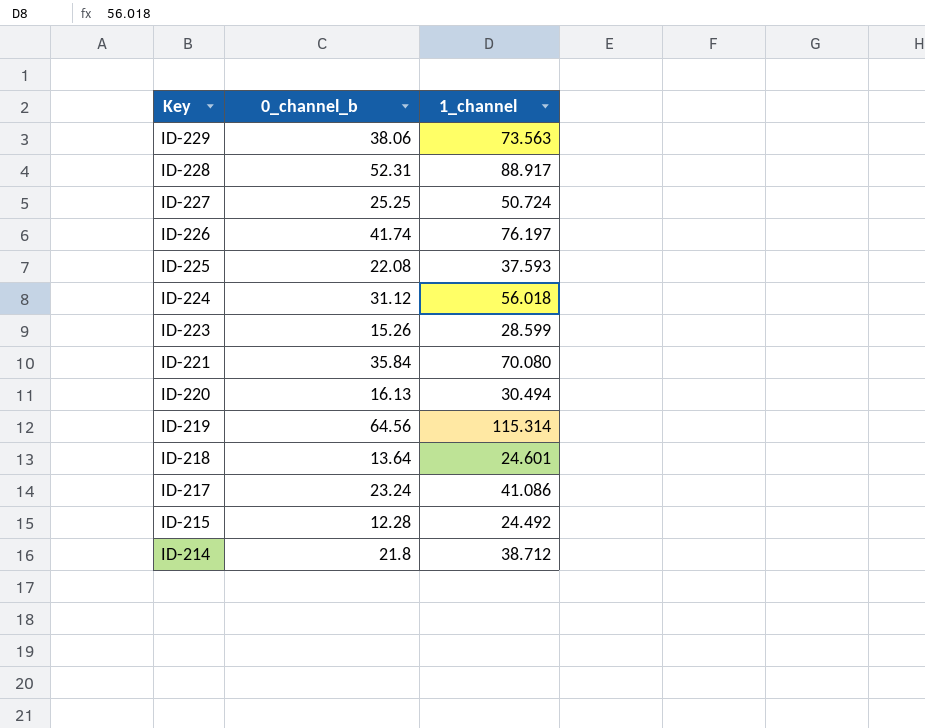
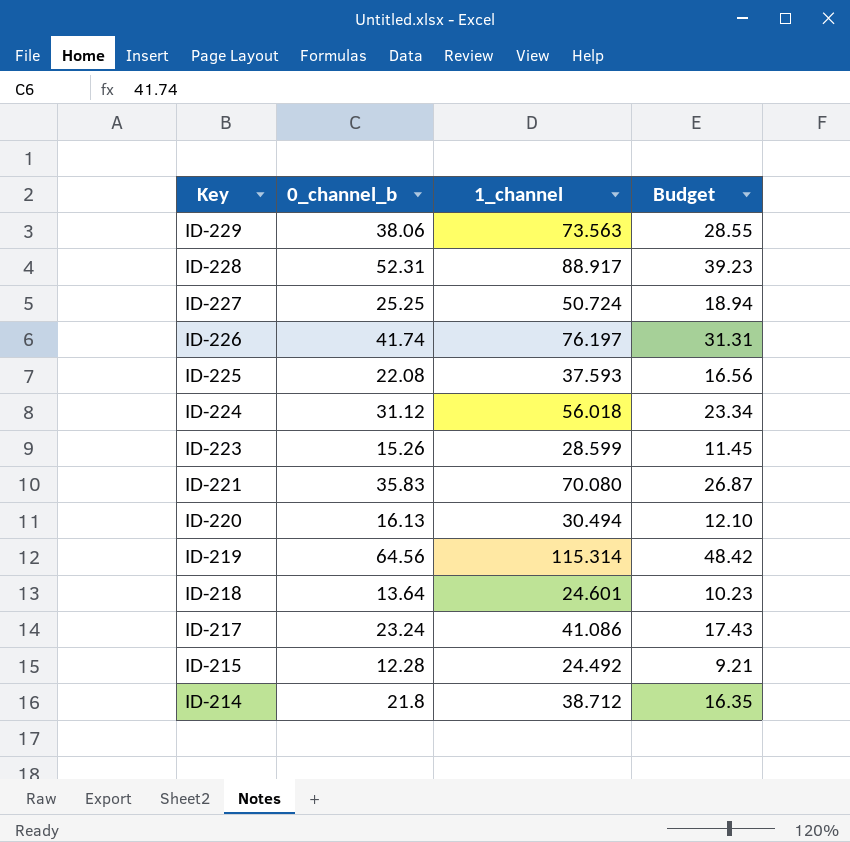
column Budget | formula: none -> [0_channel_b] * 0.75
ID-221 | 0_channel_b: 35.84 -> 35.83

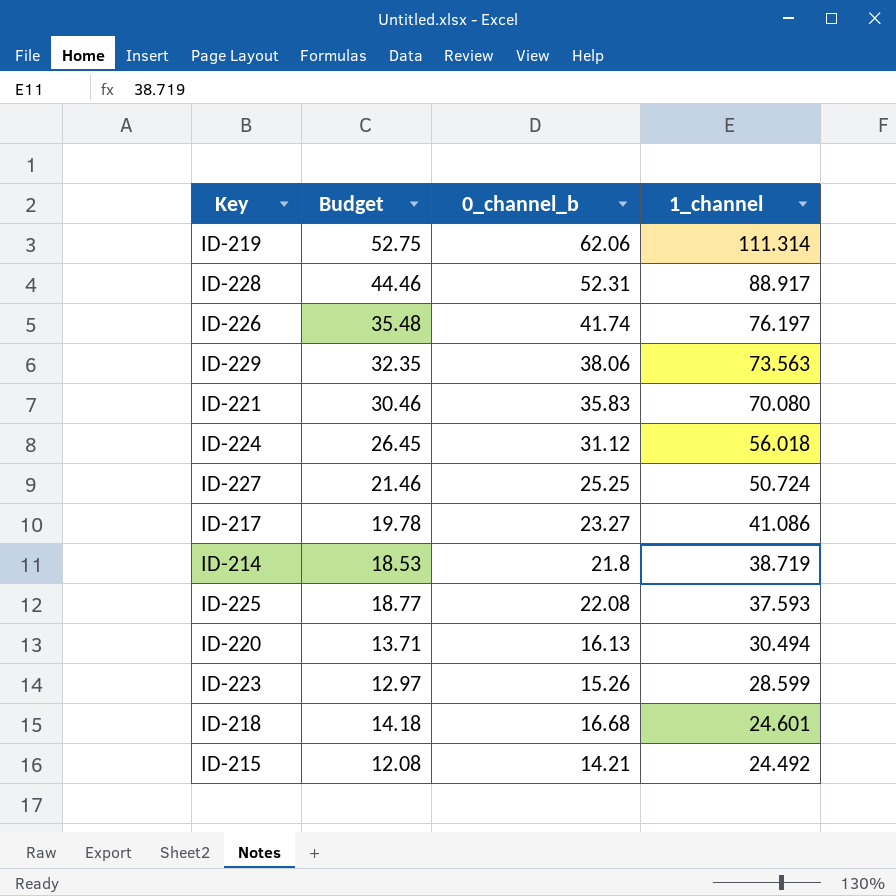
row order: Key descending -> 1_channel descending
column Budget | formula: [0_channel_b] * 0.75 -> [0_channel_b] * 0.85
column Budget | position: 4 -> 2
ID-219 | 0_channel_b: 64.56 -> 62.06
ID-219 | 1_channel: 115.314 -> 111.314
ID-217 | 0_channel_b: 23.24 -> 23.27
ID-214 | 1_channel: 38.712 -> 38.719
ID-218 | 0_channel_b: 13.64 -> 16.68
ID-215 | 0_channel_b: 12.28 -> 14.21

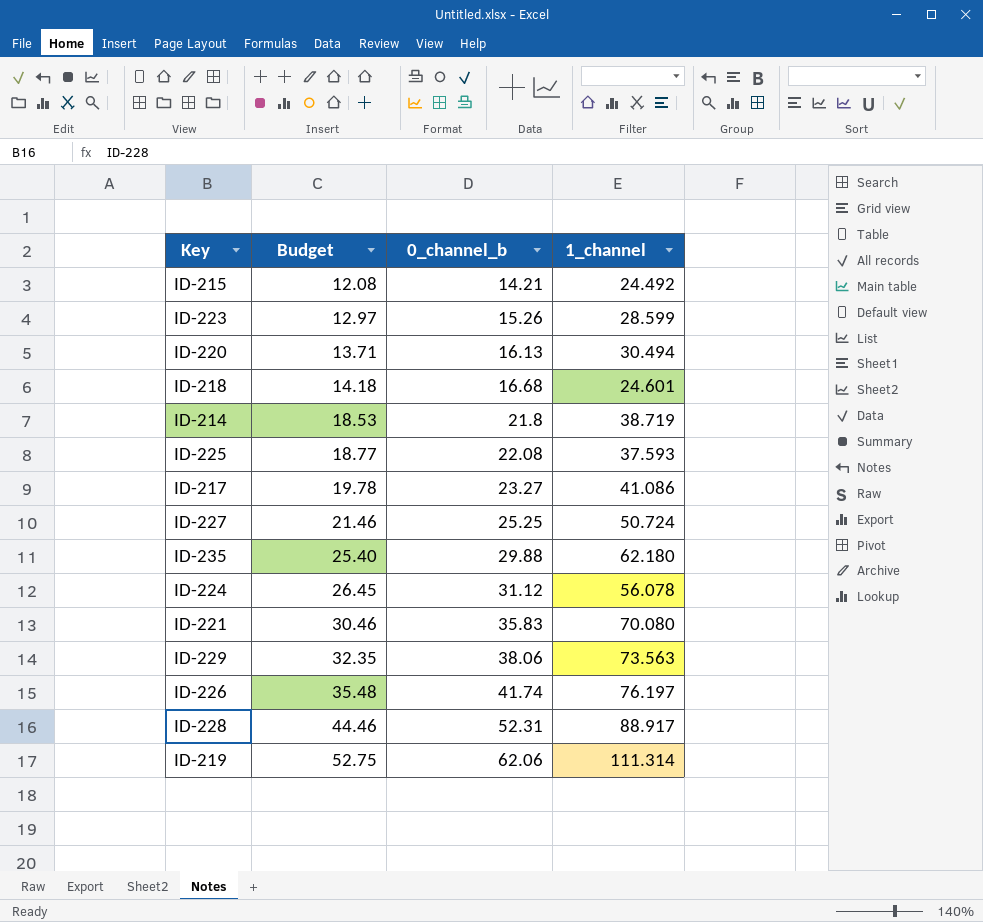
row order: 1_channel descending -> Budget ascending
row ID-235: none -> 25.40 | 29.88 | 62.180
ID-224 | 1_channel: 56.018 -> 56.078

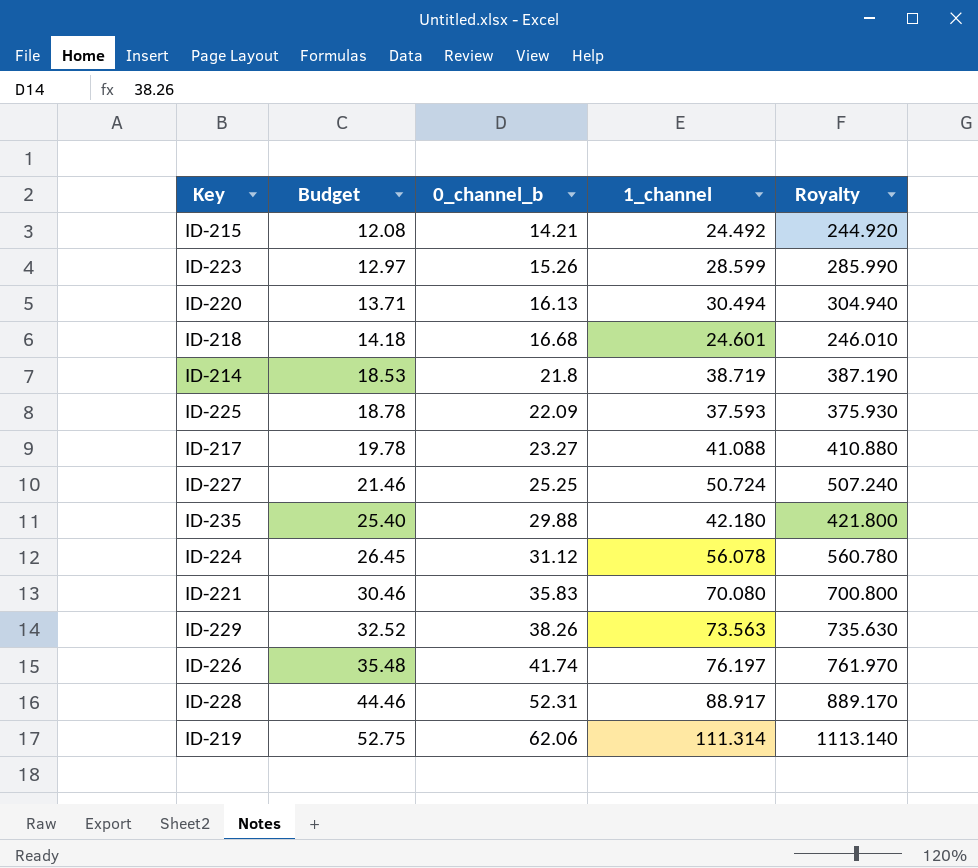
column Royalty | formula: none -> [1_channel] * 10
ID-225 | Budget: 18.77 -> 18.78
ID-225 | 0_channel_b: 22.08 -> 22.09
ID-217 | 1_channel: 41.086 -> 41.088
ID-235 | 1_channel: 62.180 -> 42.180
ID-229 | Budget: 32.35 -> 32.52
ID-229 | 0_channel_b: 38.06 -> 38.26

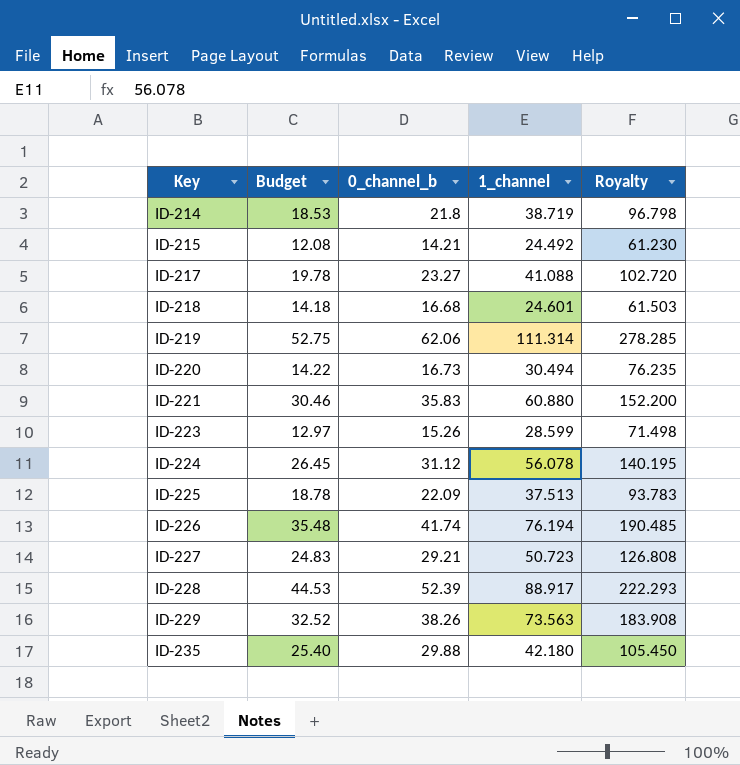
row order: Budget ascending -> Key ascending
column Royalty | formula: [1_channel] * 10 -> [1_channel] * 2.5
ID-220 | Budget: 13.71 -> 14.22
ID-220 | 0_channel_b: 16.13 -> 16.73
ID-221 | 1_channel: 70.080 -> 60.880
ID-225 | 1_channel: 37.593 -> 37.513
ID-226 | 1_channel: 76.197 -> 76.194
ID-227 | Budget: 21.46 -> 24.83
ID-227 | 0_channel_b: 25.25 -> 29.21
ID-227 | 1_channel: 50.724 -> 50.723
ID-228 | Budget: 44.46 -> 44.53
ID-228 | 0_channel_b: 52.31 -> 52.39

